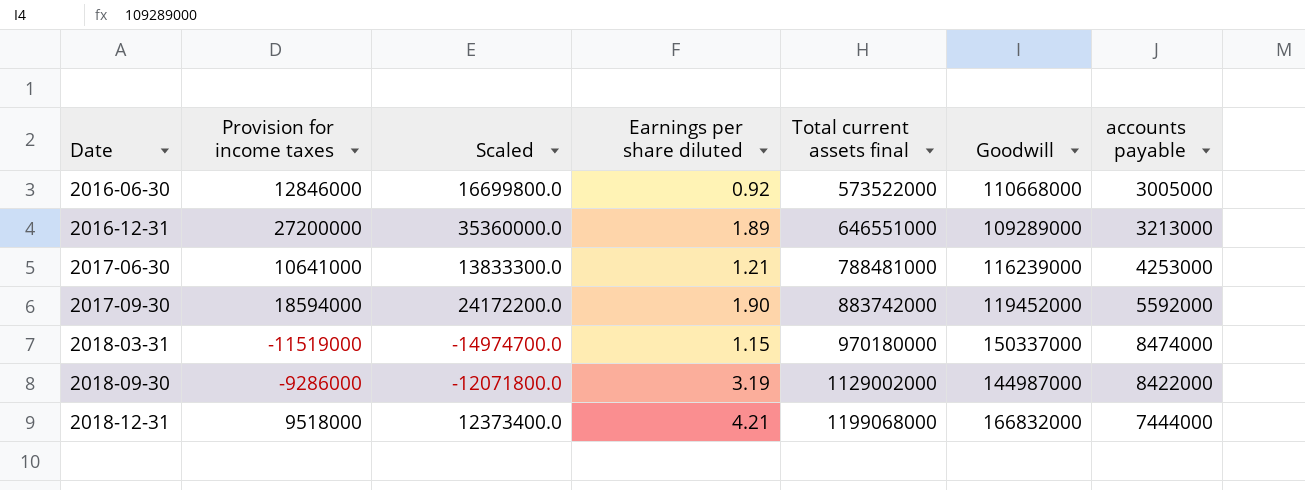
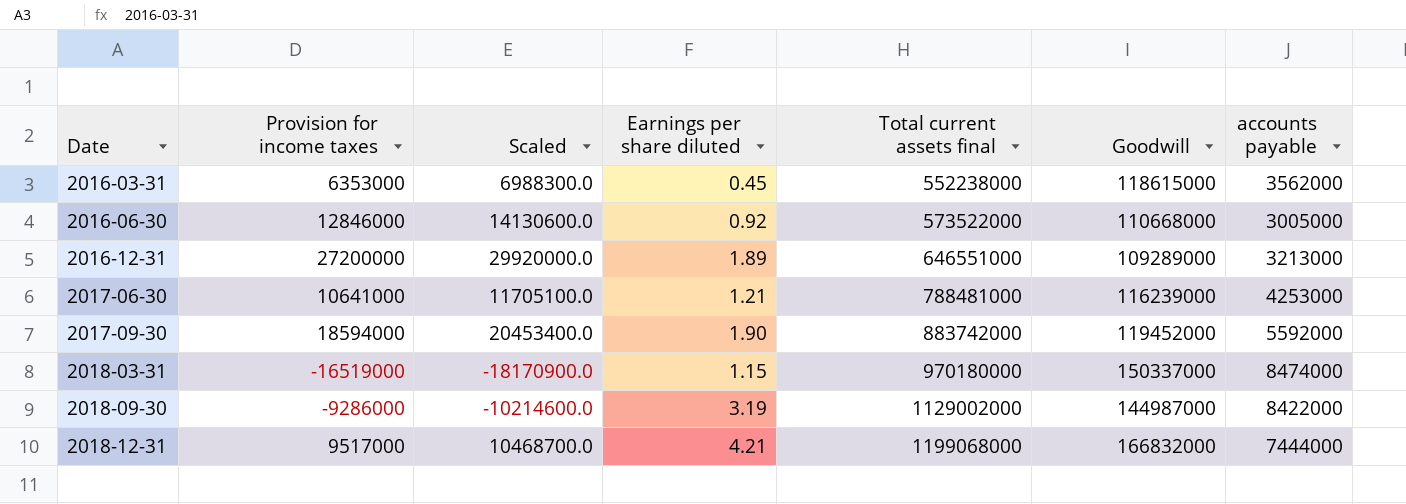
column Scaled | formula: [Provision for income taxes] * 1.3 -> [Provision for income taxes] * 1.1
row 2016-03-31: none -> 6353000 | 6988300.0 | 0.45 | 552238000 | 118615000 | 3562000
2018-03-31 | Provision for income taxes: -11519000 -> -16519000
2018-12-31 | Provision for income taxes: 9518000 -> 9517000

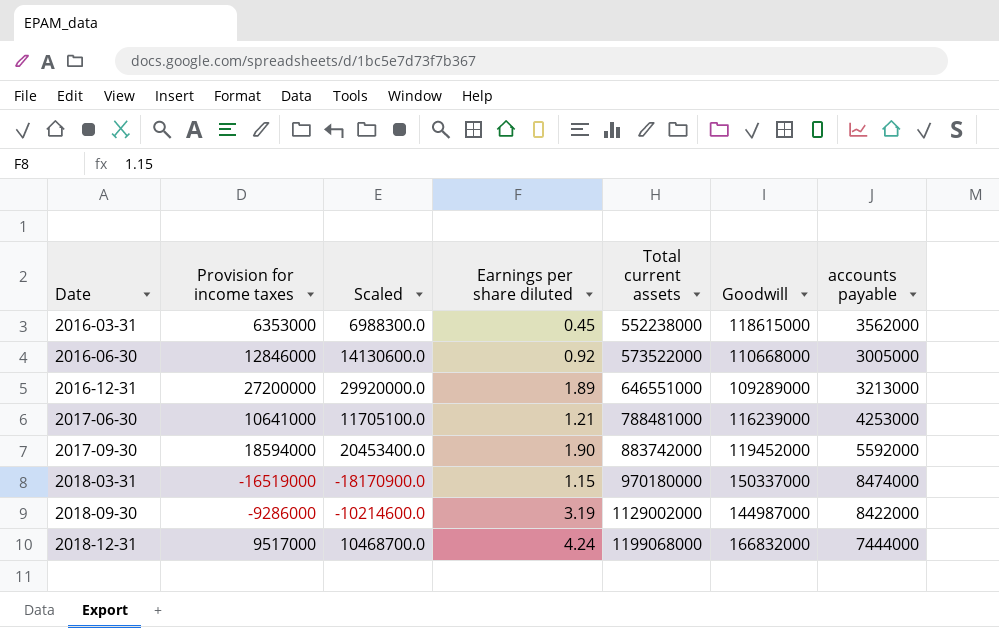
column name: Total current assets final -> Total current assets
2018-12-31 | Earnings per share diluted: 4.21 -> 4.24

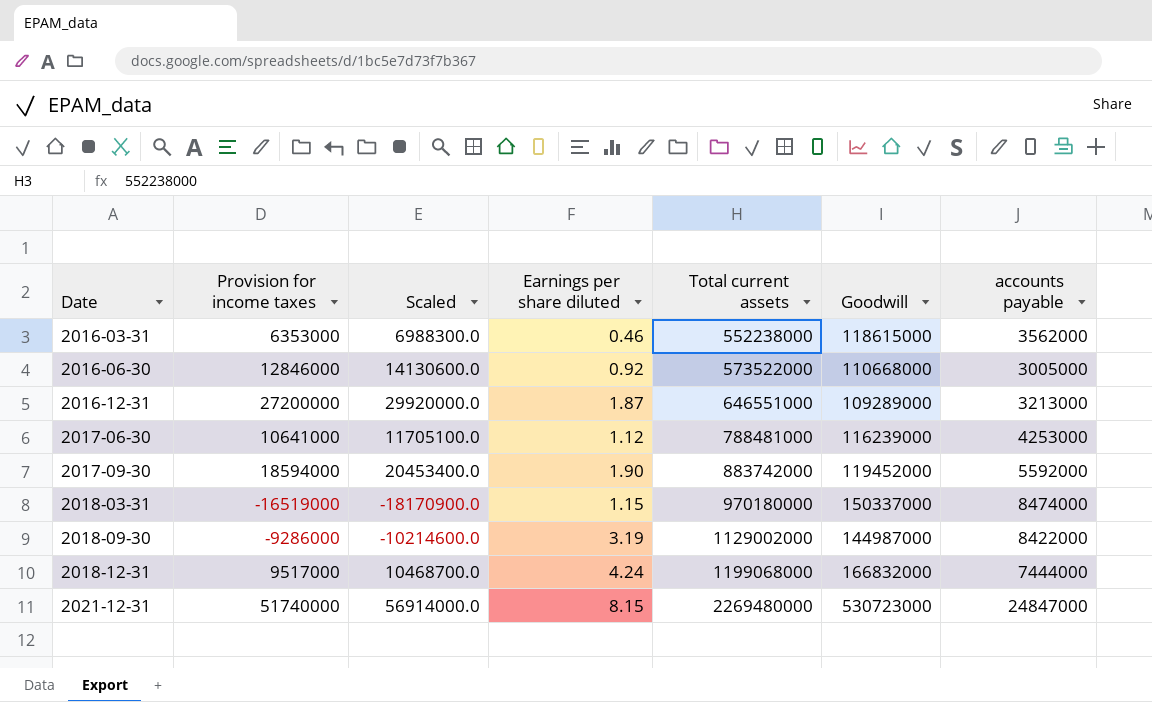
2016-03-31 | Earnings per share diluted: 0.45 -> 0.46
2016-12-31 | Earnings per share diluted: 1.89 -> 1.87
2017-06-30 | Earnings per share diluted: 1.21 -> 1.12
row 2021-12-31: none -> 51740000 | 56914000.0 | 8.15 | 2269480000 | 530723000 | 24847000

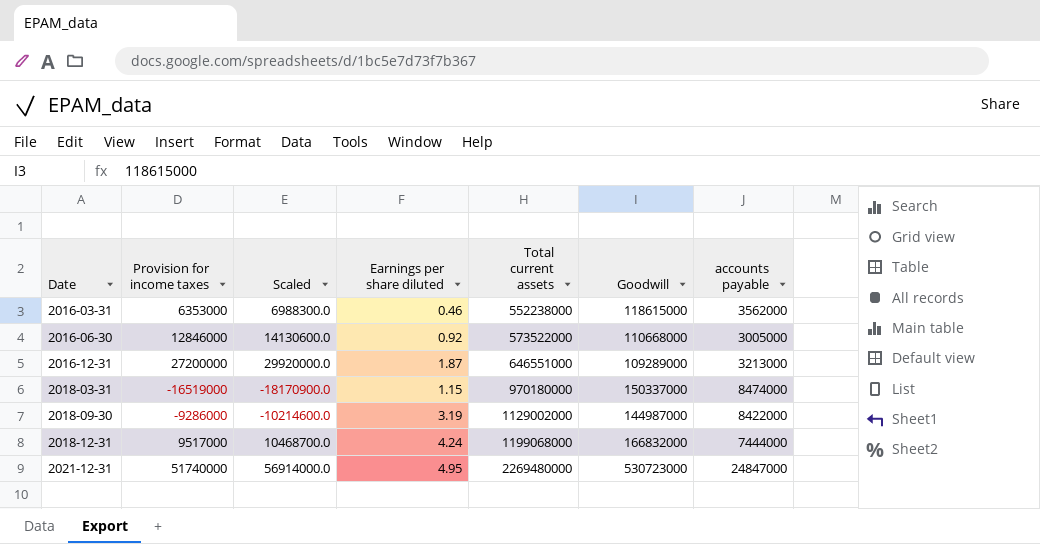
row 2017-06-30: 10641000 | 11705100.0 | 1.12 | 788481000 | 116239000 | 4253000 -> none
row 2017-09-30: 18594000 | 20453400.0 | 1.90 | 883742000 | 119452000 | 5592000 -> none
2021-12-31 | Earnings per share diluted: 8.15 -> 4.95

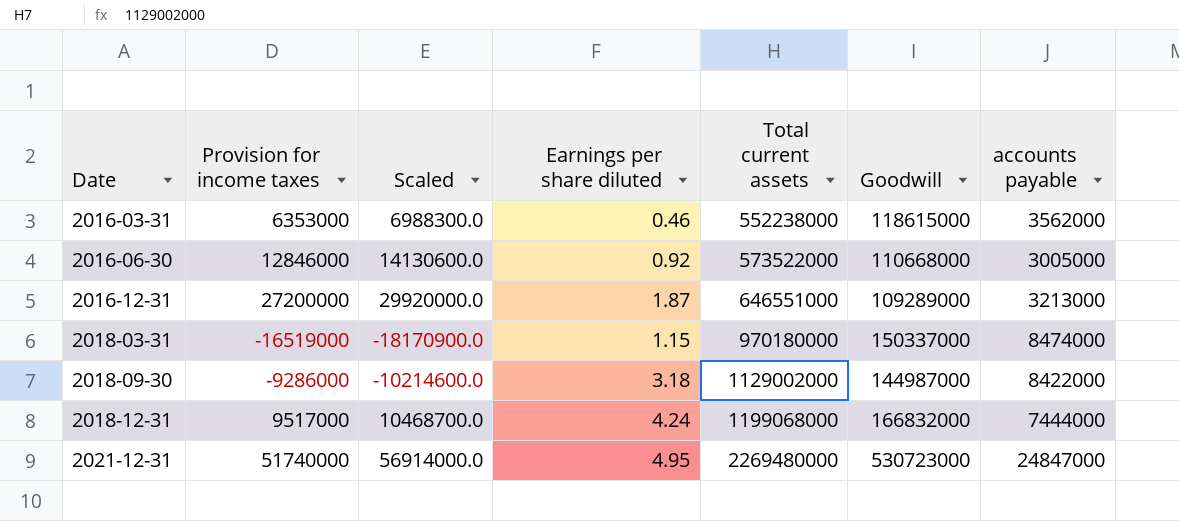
2018-09-30 | Earnings per share diluted: 3.19 -> 3.18

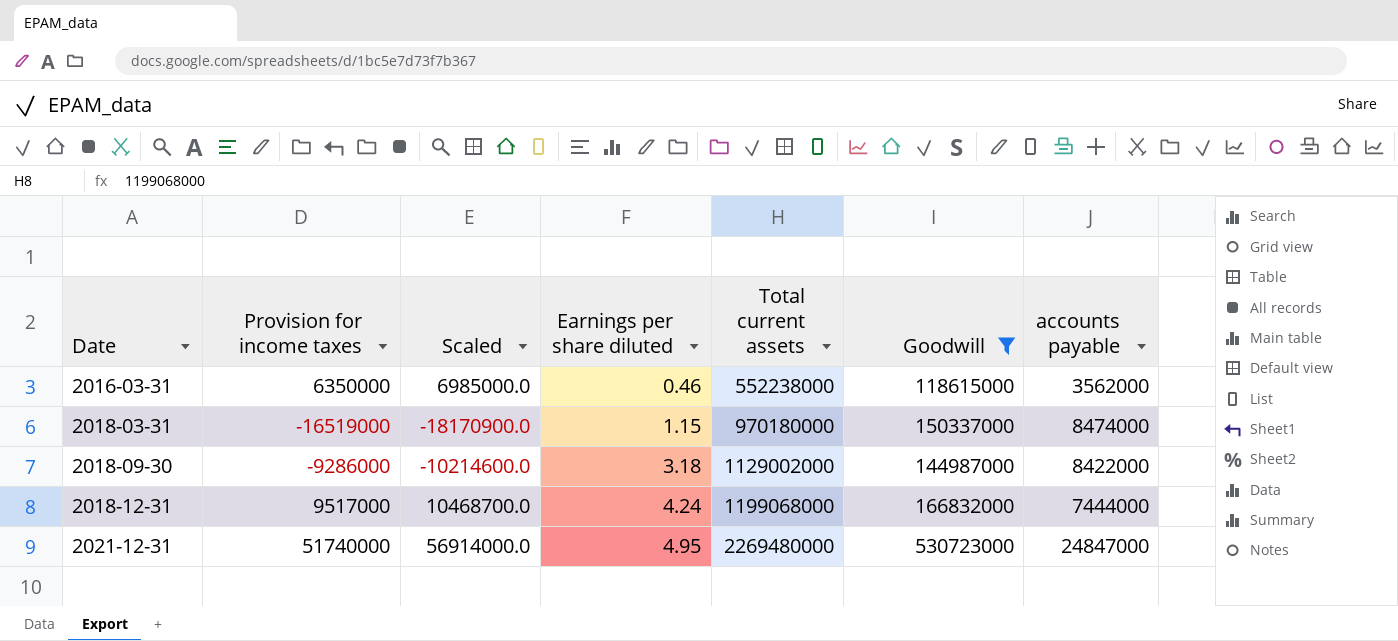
filter: none -> Goodwill >= 118615000
2016-03-31 | Provision for income taxes: 6353000 -> 6350000
2016-03-31 | Scaled: 6988300.0 -> 6985000.0

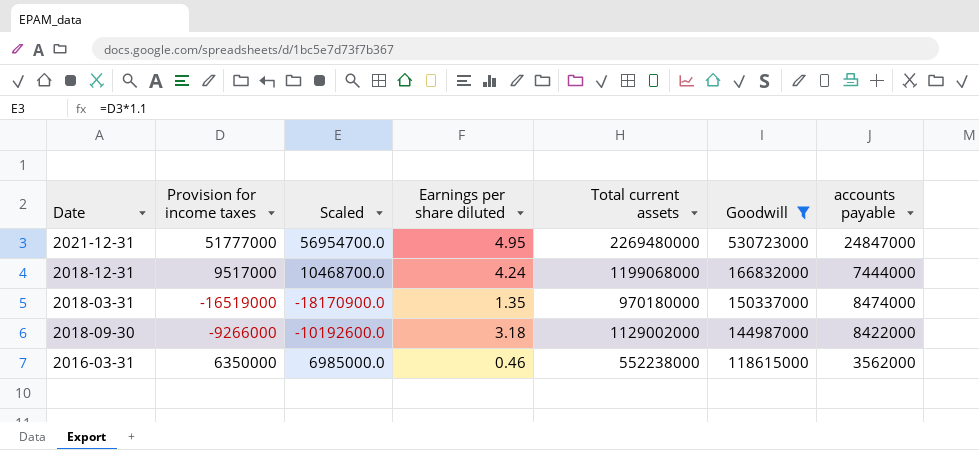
row order: Date ascending -> Goodwill descending
2021-12-31 | Provision for income taxes: 51740000 -> 51777000
2021-12-31 | Scaled: 56914000.0 -> 56954700.0
2018-03-31 | Earnings per share diluted: 1.15 -> 1.35
2018-09-30 | Provision for income taxes: -9286000 -> -9266000
2018-09-30 | Scaled: -10214600.0 -> -10192600.0

